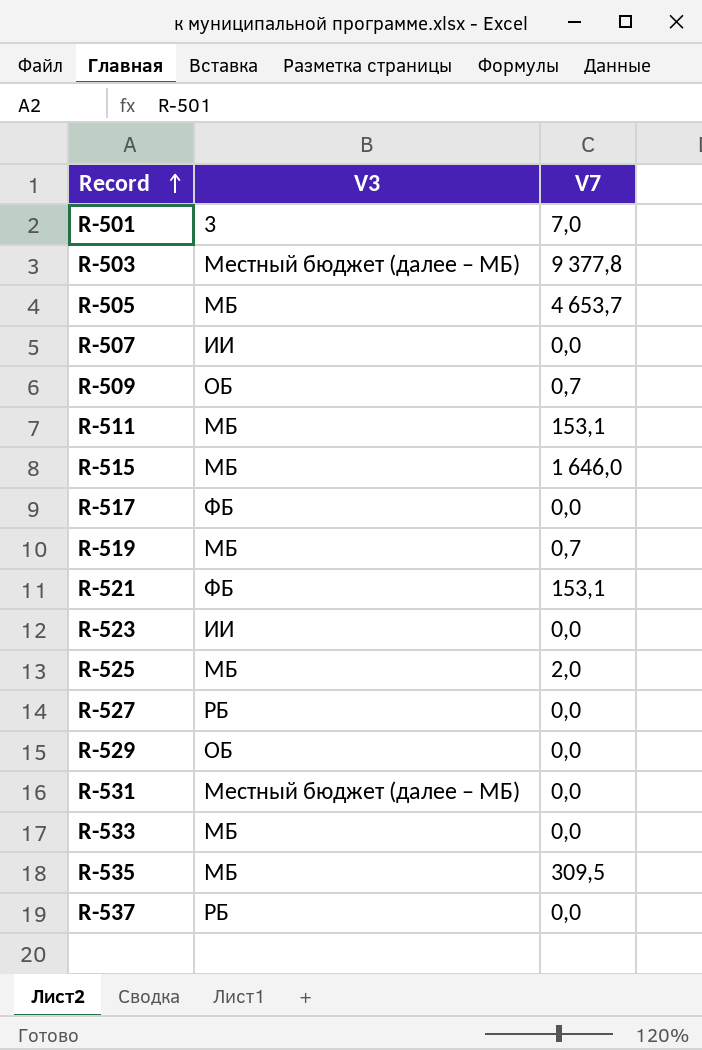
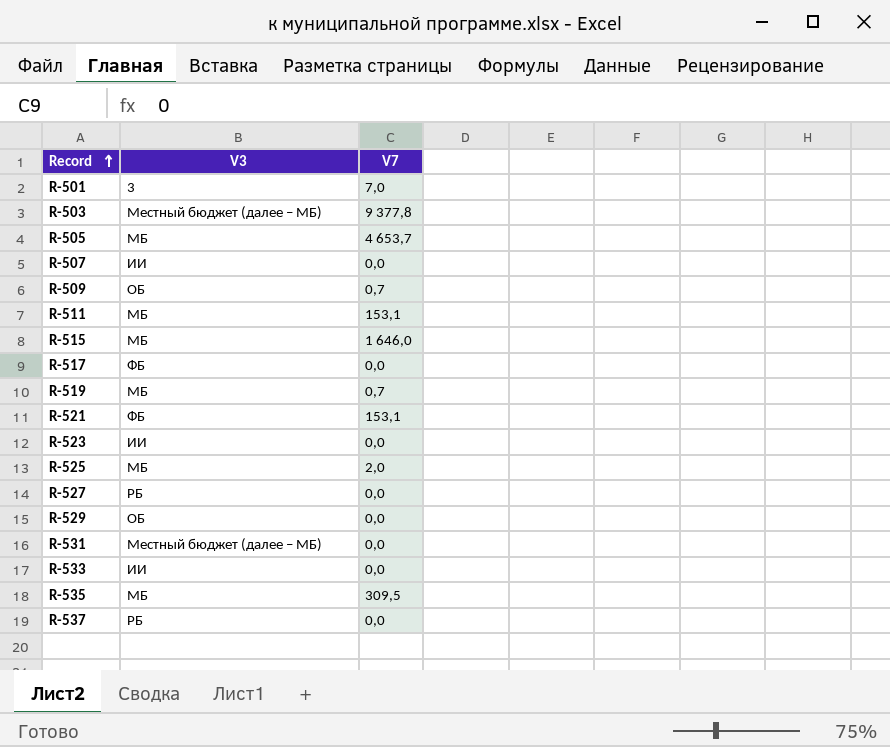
R-533 | V3: МБ -> ИИ

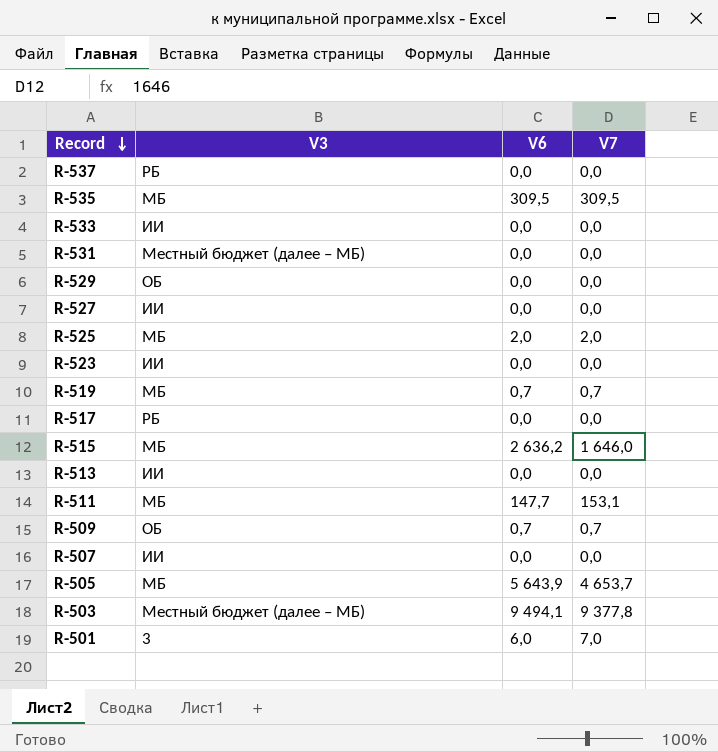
row order: Record ascending -> Record descending
column V6 | position: none -> 3
row R-521: ФБ | 153,1 -> none
R-527 | V3: РБ -> ИИ
R-517 | V3: ФБ -> РБ
row R-513: none -> ИИ | 0,0 | 0,0

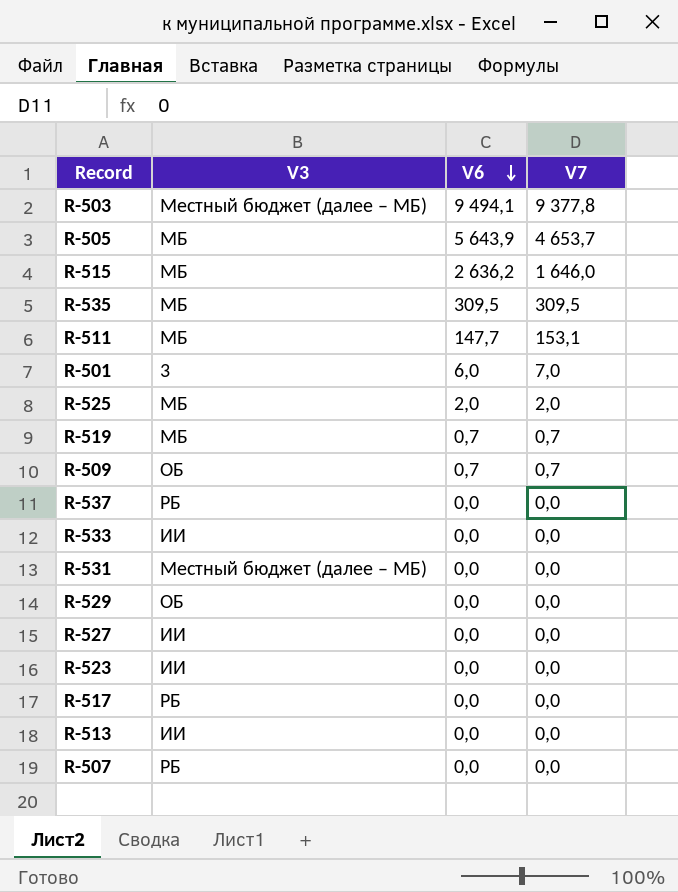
row order: Record descending -> V6 descending
R-507 | V3: ИИ -> РБ

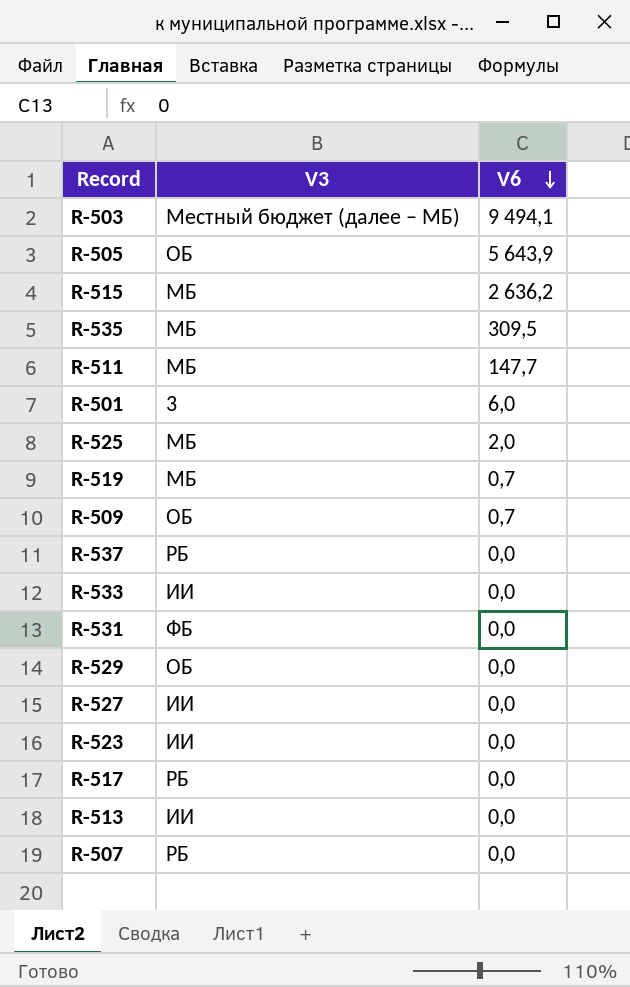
column V7 | position: 4 -> none
R-505 | V3: МБ -> ОБ
R-531 | V3: Местный бюджет (далее – МБ) -> ФБ

